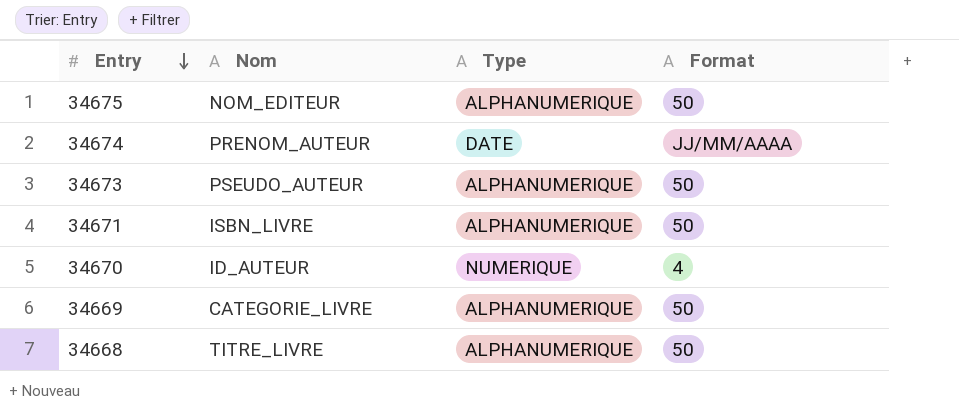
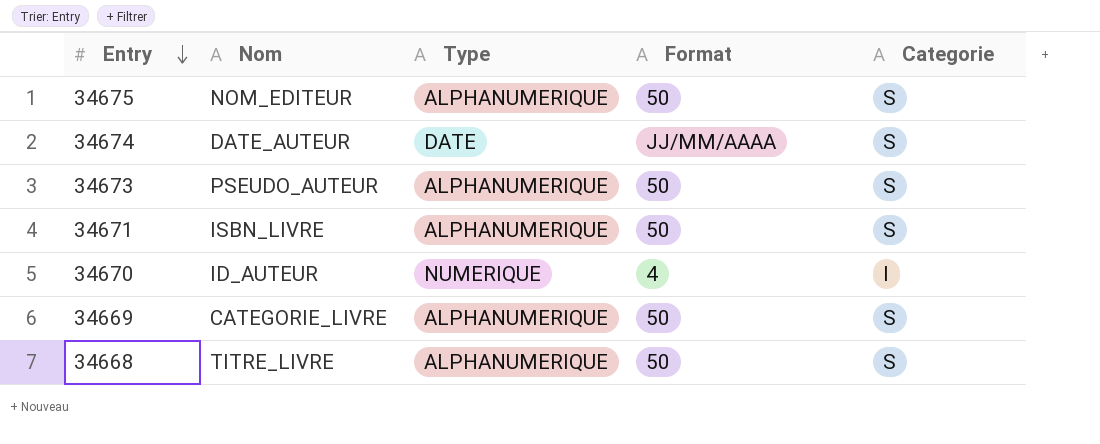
column Categorie | position: none -> 5
34674 | Nom: PRENOM_AUTEUR -> DATE_AUTEUR

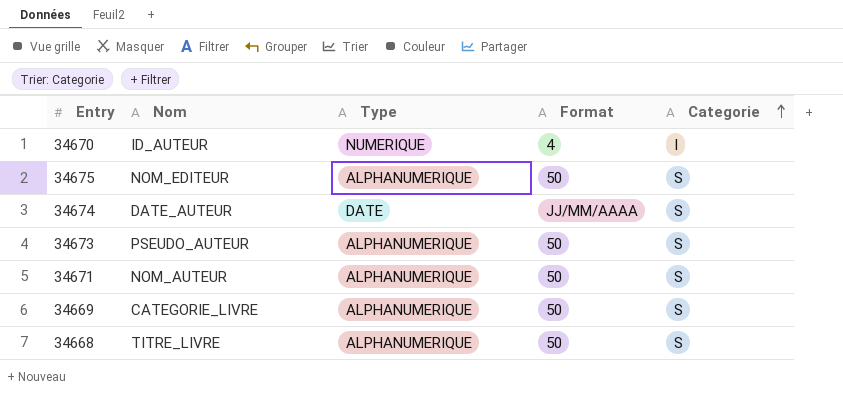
row order: Entry descending -> Categorie ascending
34671 | Nom: ISBN_LIVRE -> NOM_AUTEUR

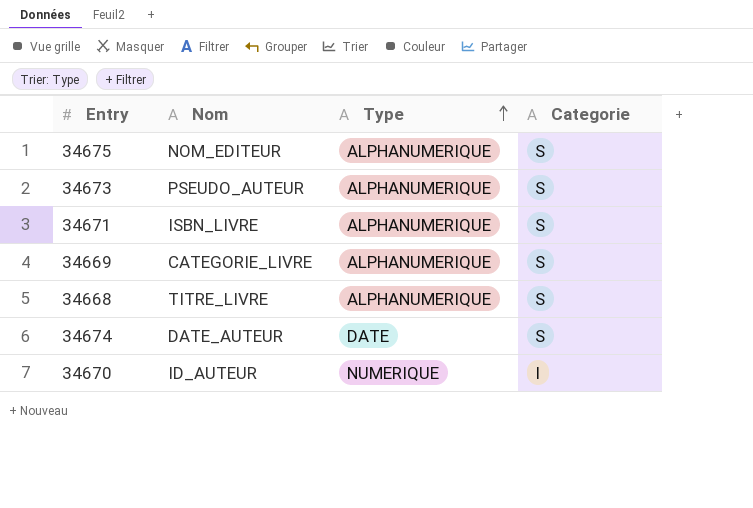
row order: Categorie ascending -> Type ascending
column Format | position: 4 -> none
34671 | Nom: NOM_AUTEUR -> ISBN_LIVRE

